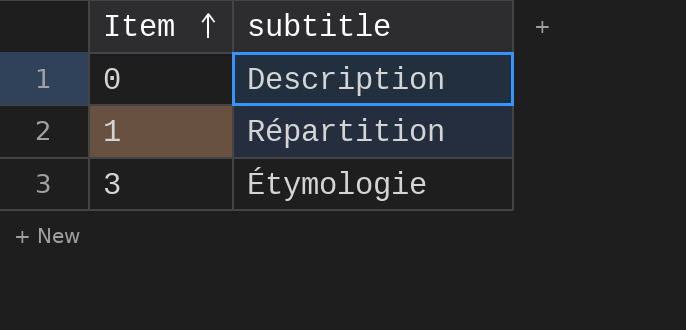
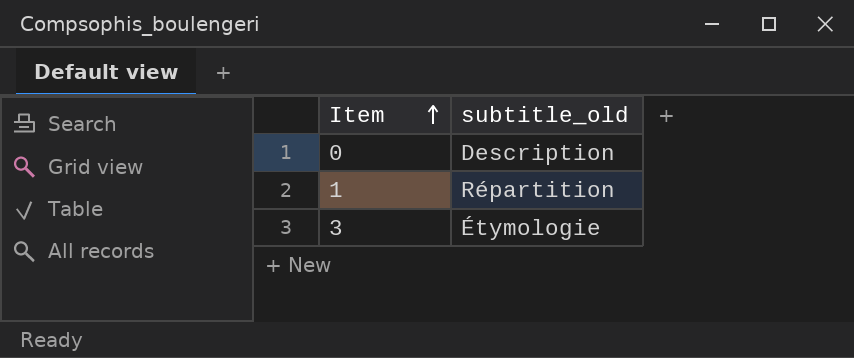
column name: subtitle -> subtitle_old

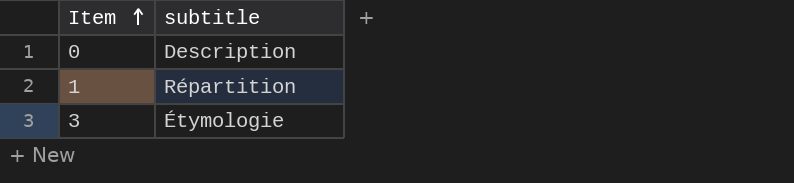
column name: subtitle_old -> subtitle

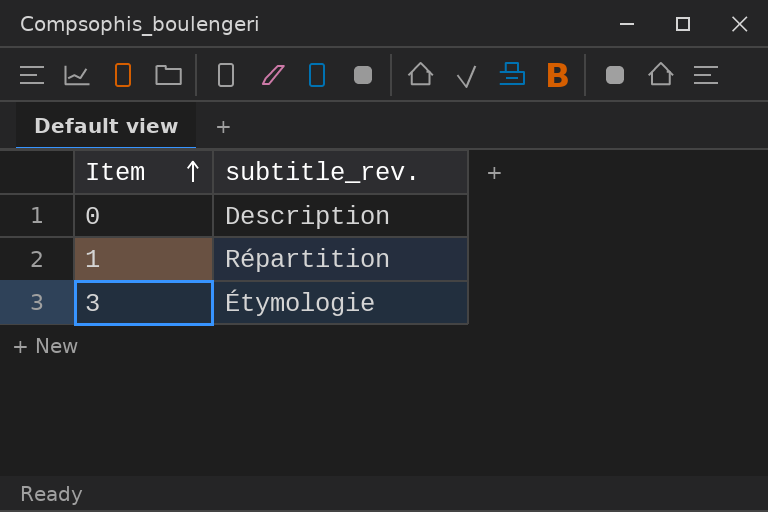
column name: subtitle -> subtitle_rev.

